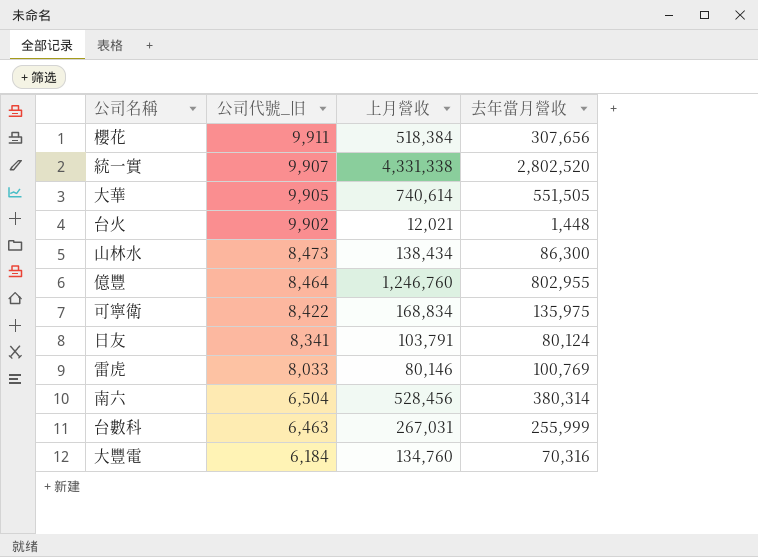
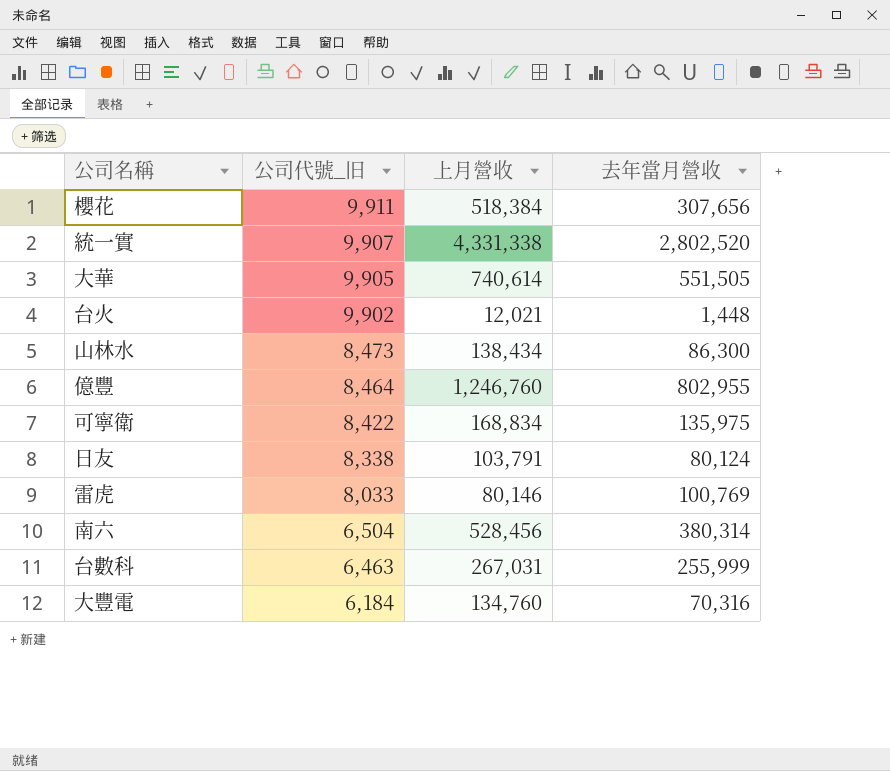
日友 | 公司代號_旧: 8,341 -> 8,338

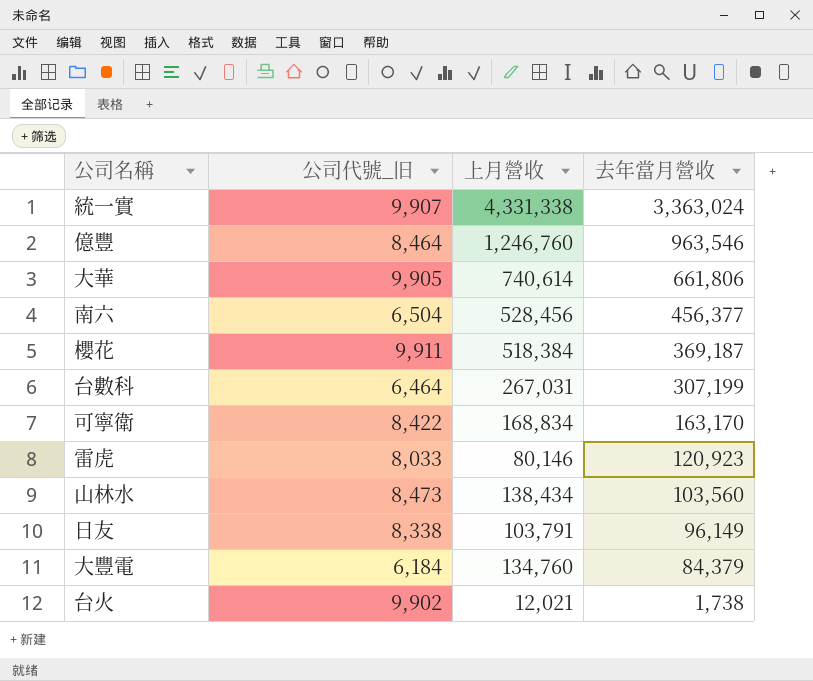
row order: 公司代號_旧 descending -> 去年當月營收 descending
統一實 | 去年當月營收: 2,802,520 -> 3,363,024
億豐 | 去年當月營收: 802,955 -> 963,546
大華 | 去年當月營收: 551,505 -> 661,806
南六 | 去年當月營收: 380,314 -> 456,377
櫻花 | 去年當月營收: 307,656 -> 369,187
台數科 | 公司代號_旧: 6,463 -> 6,464
台數科 | 去年當月營收: 255,999 -> 307,199
可寧衛 | 去年當月營收: 135,975 -> 163,170
雷虎 | 去年當月營收: 100,769 -> 120,923
山林水 | 去年當月營收: 86,300 -> 103,560
日友 | 去年當月營收: 80,124 -> 96,149
大豐電 | 去年當月營收: 70,316 -> 84,379
台火 | 去年當月營收: 1,448 -> 1,738

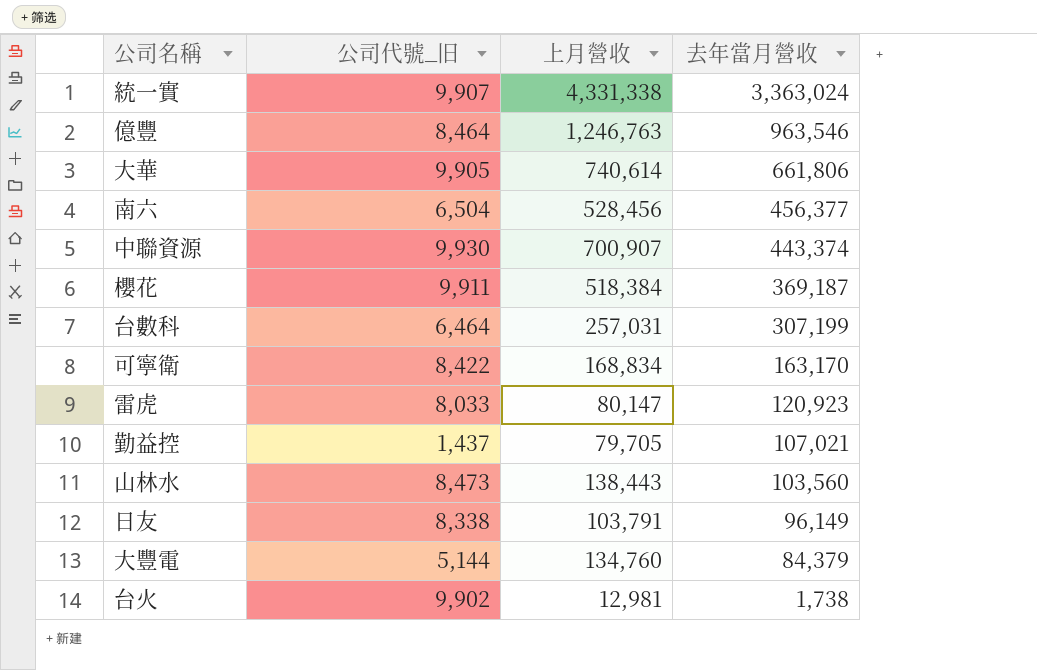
億豐 | 上月營收: 1,246,760 -> 1,246,763
row 中聯資源: none -> 9,930 | 700,907 | 443,374
台數科 | 上月營收: 267,031 -> 257,031
雷虎 | 上月營收: 80,146 -> 80,147
row 勤益控: none -> 1,437 | 79,705 | 107,021
山林水 | 上月營收: 138,434 -> 138,443
大豐電 | 公司代號_旧: 6,184 -> 5,144
台火 | 上月營收: 12,021 -> 12,981

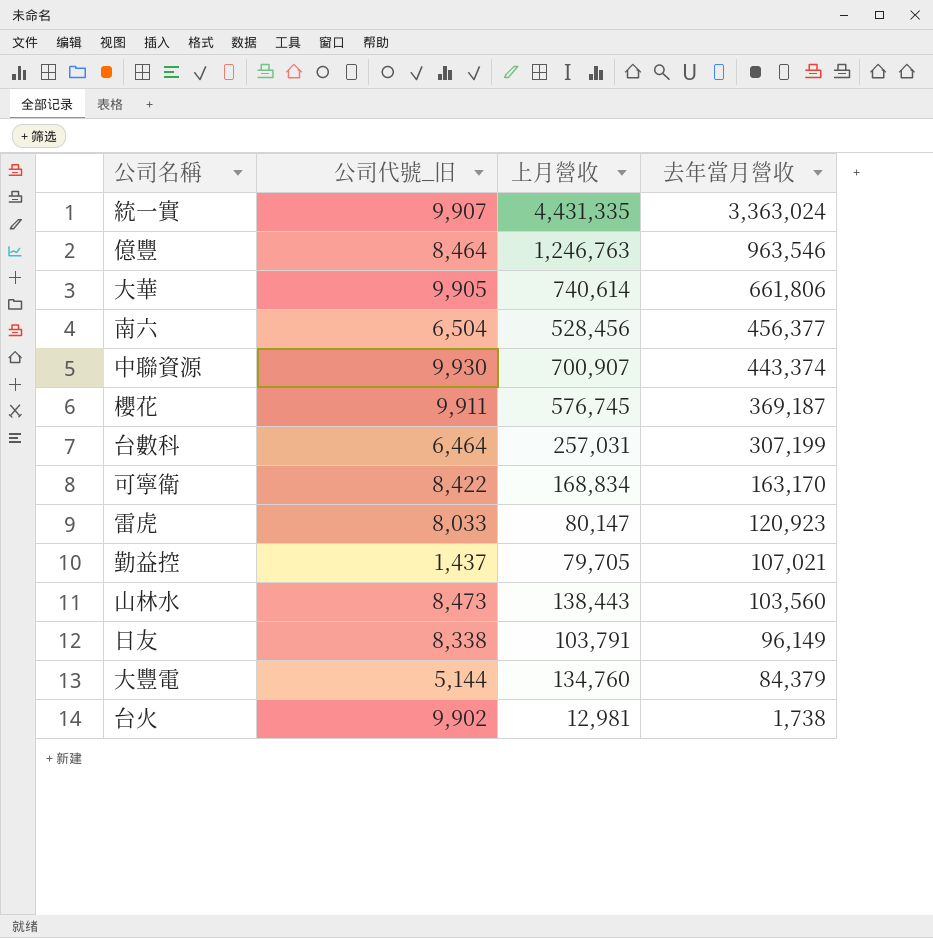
統一實 | 上月營收: 4,331,338 -> 4,431,335
櫻花 | 上月營收: 518,384 -> 576,745

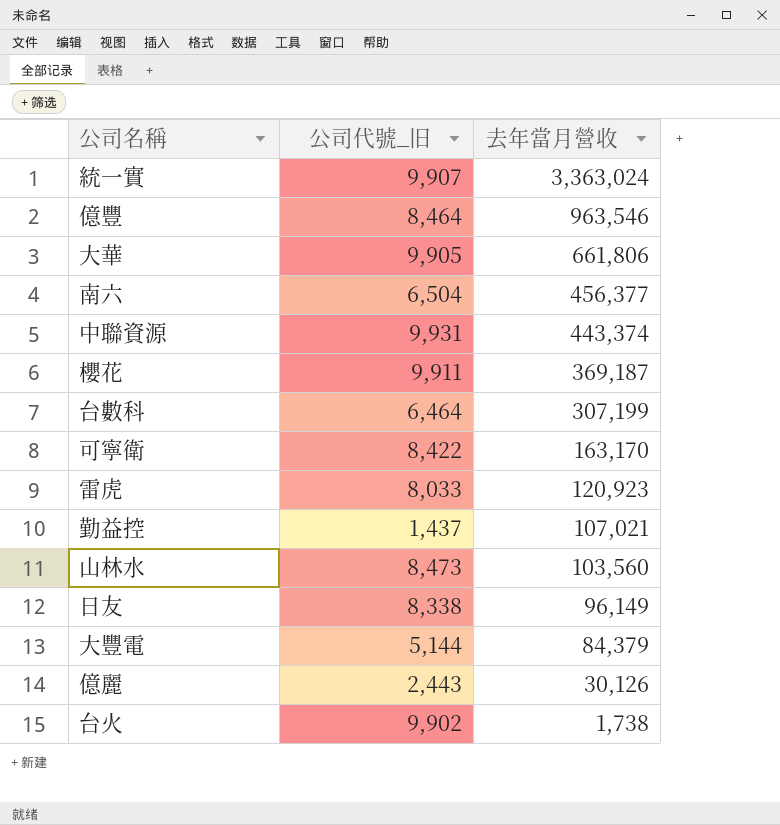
column 上月營收 | position: 3 -> none
中聯資源 | 公司代號_旧: 9,930 -> 9,931
row 億麗: none -> 2,443 | 30,126

